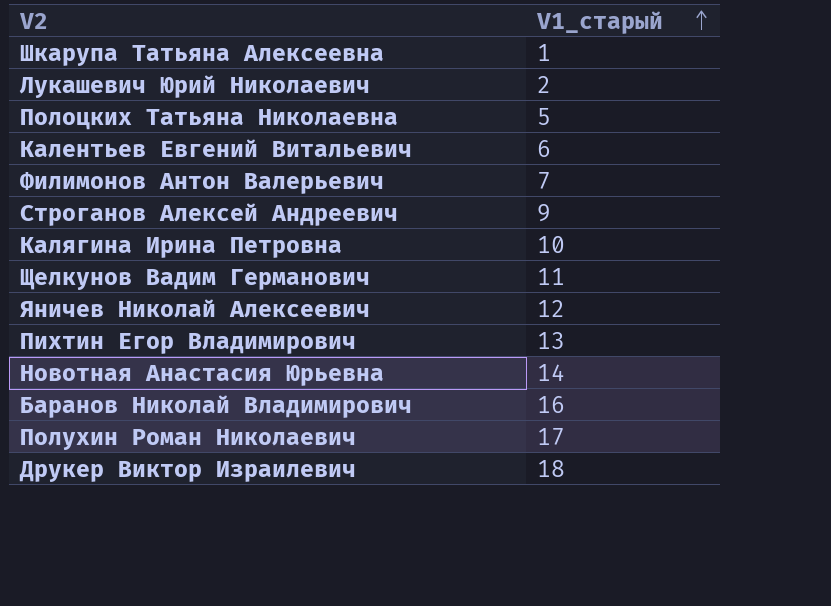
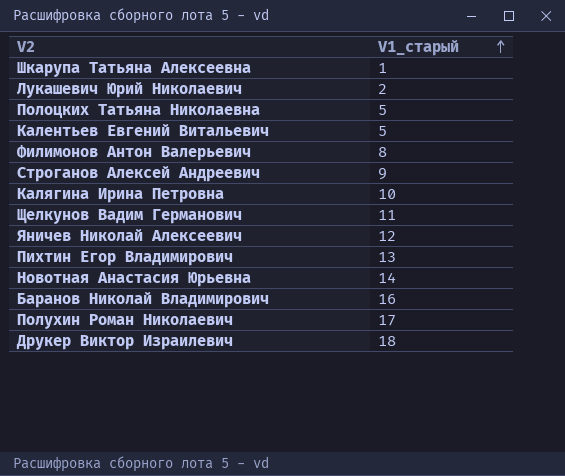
Калентьев Евгений Витальевич | V1_старый: 6 -> 5
Филимонов Антон Валерьевич | V1_старый: 7 -> 8

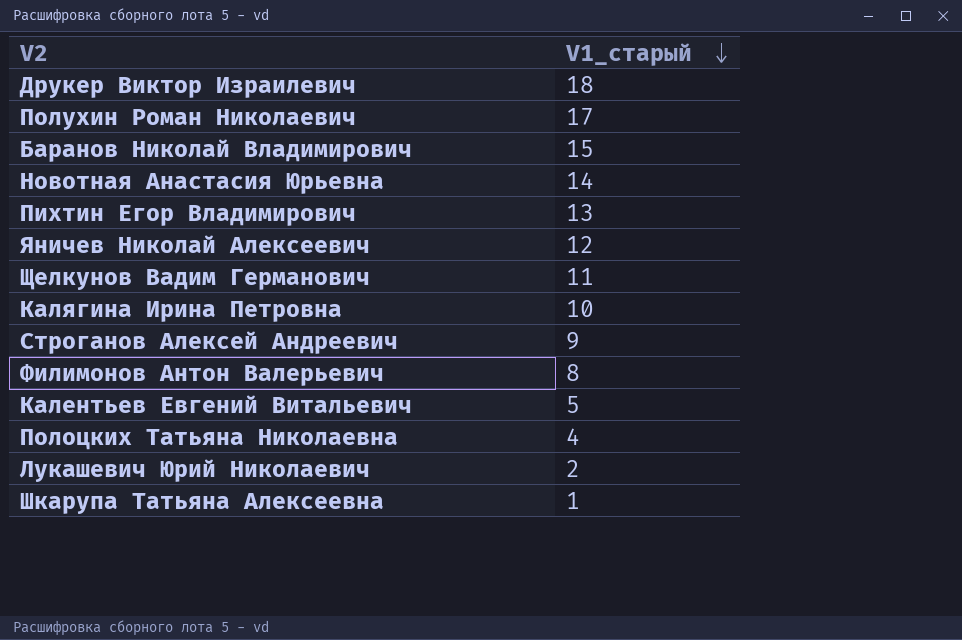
row order: V1_старый ascending -> V1_старый descending
Баранов Николай Владимирович | V1_старый: 16 -> 15
Полоцких Татьяна Николаевна | V1_старый: 5 -> 4

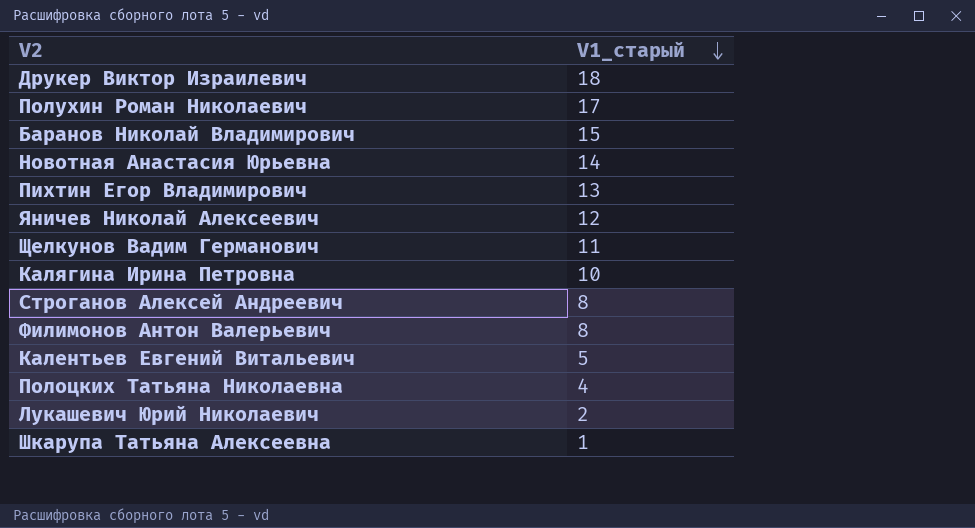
Строганов Алексей Андреевич | V1_старый: 9 -> 8

